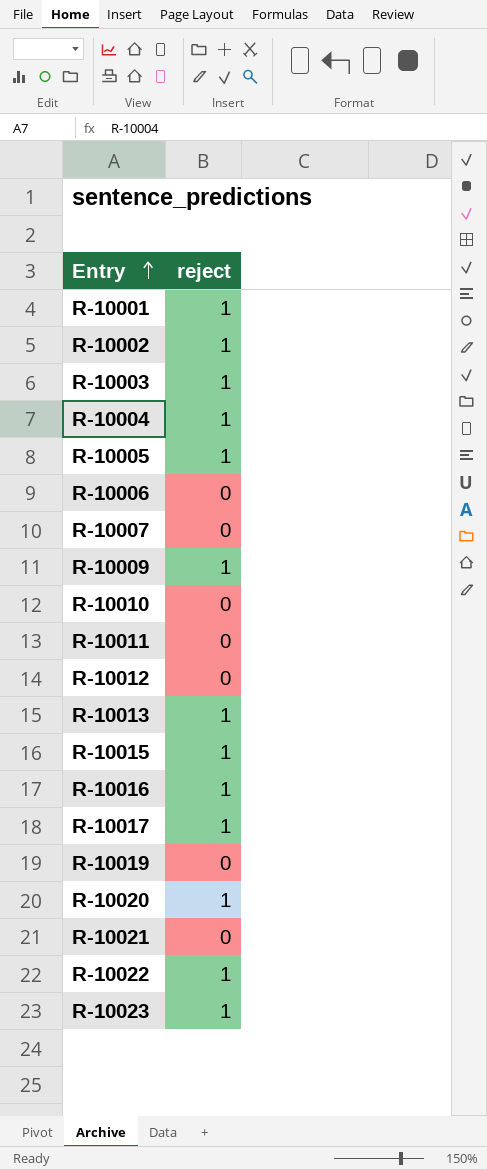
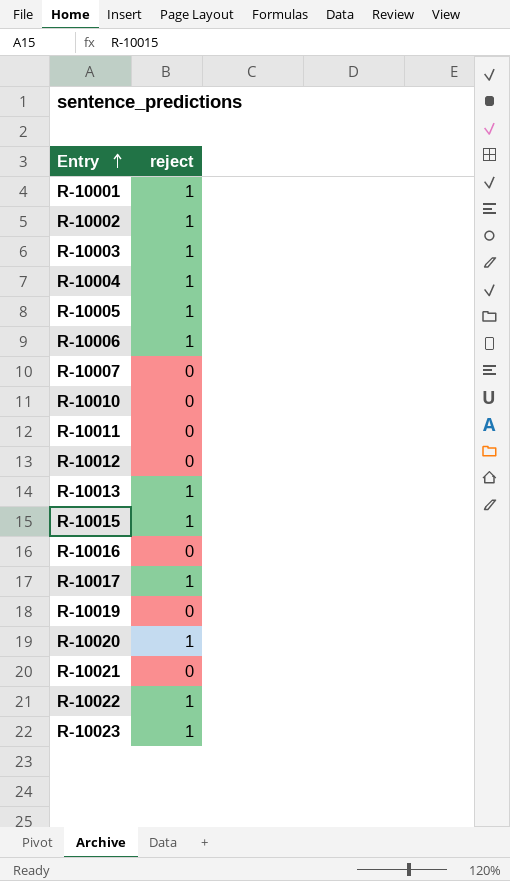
row R-10009: 1 -> none
R-10006 | reject: 0 -> 1
R-10016 | reject: 1 -> 0

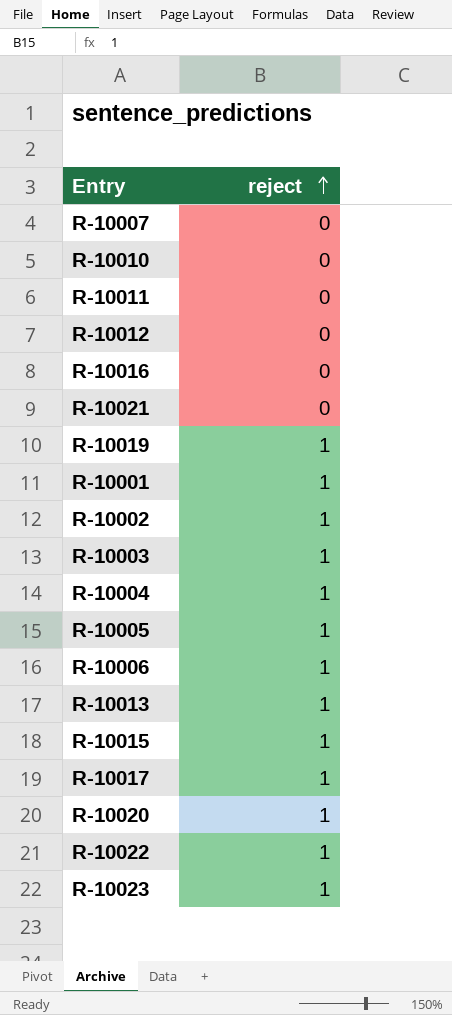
row order: Entry ascending -> reject ascending
R-10019 | reject: 0 -> 1

